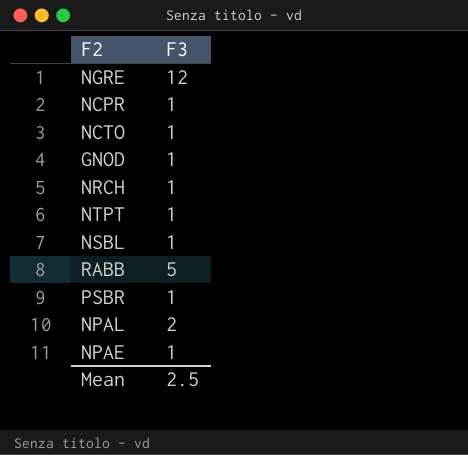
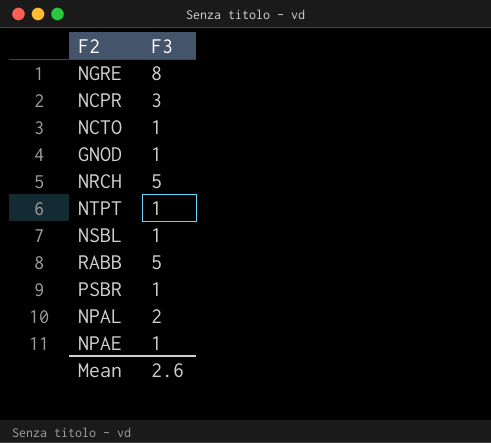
NGRE | F3: 12 -> 8
NCPR | F3: 1 -> 3
NRCH | F3: 1 -> 5
Mean | F3: 2.5 -> 2.6

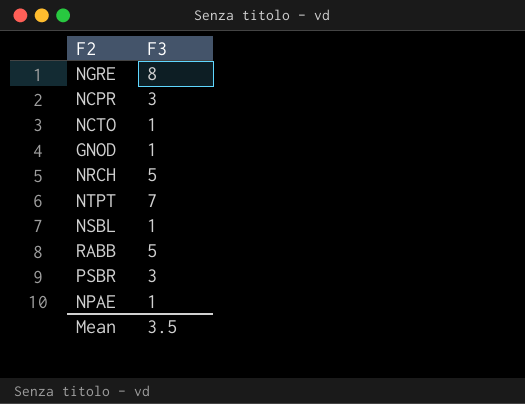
row NPAL: 2 -> none
NTPT | F3: 1 -> 7
PSBR | F3: 1 -> 3
Mean | F3: 2.6 -> 3.5

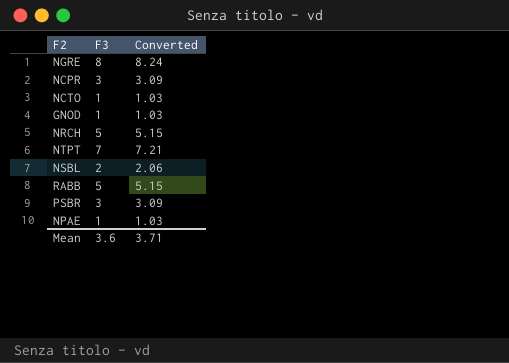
column Converted | formula: none -> [F3] * 1.03
NSBL | F3: 1 -> 2
Mean | F3: 3.5 -> 3.6

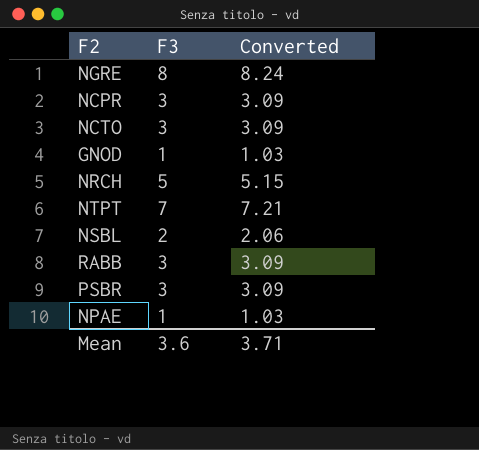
NCTO | F3: 1 -> 3
NCTO | Converted: 1.03 -> 3.09
RABB | F3: 5 -> 3
RABB | Converted: 5.15 -> 3.09

